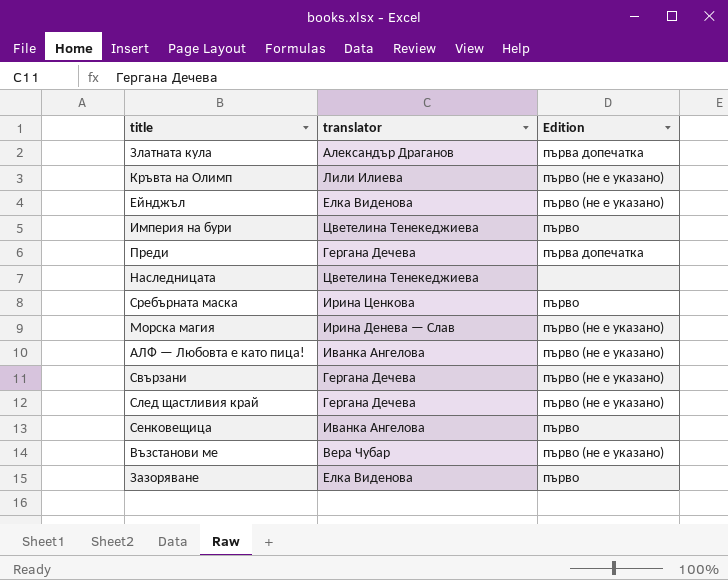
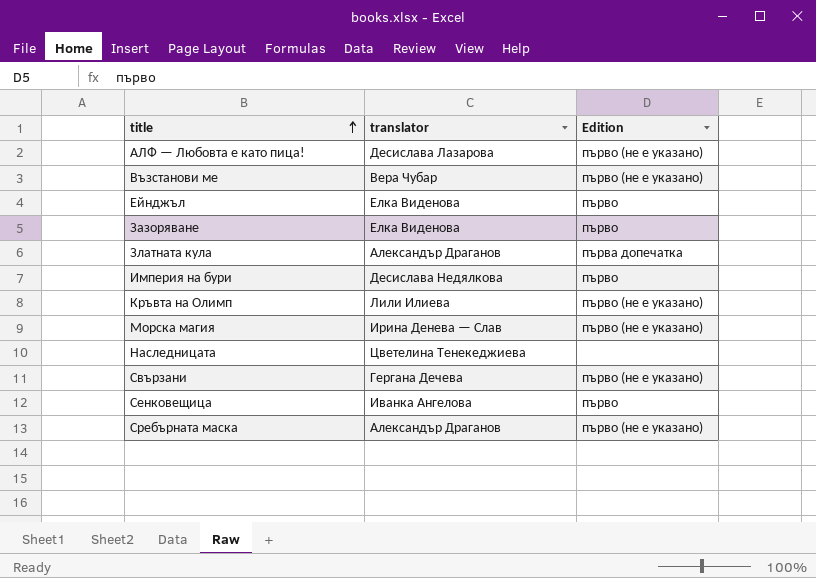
row order: none -> title ascending
row Преди: Гергана Дечева | първа допечатка -> none
row След щастливия край: Гергана Дечева | първо (не е указано) -> none
АЛФ — Любовта е като пица! | translator: Иванка Ангелова -> Десислава Лазарова
Ейнджъл | Edition: първо (не е указано) -> първо
Империя на бури | translator: Цветелина Тенекеджиева -> Десислава Недялкова
Сребърната маска | translator: Ирина Ценкова -> Александър Драганов
Сребърната маска | Edition: първо -> първо (не е указано)

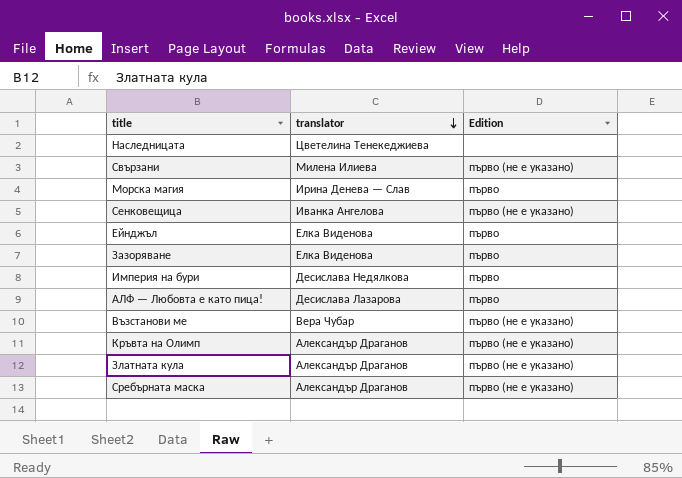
row order: title ascending -> translator descending
Свързани | translator: Гергана Дечева -> Милена Илиева
Морска магия | Edition: първо (не е указано) -> първо
Сенковещица | Edition: първо -> първо (не е указано)
АЛФ — Любовта е като пица! | Edition: първо (не е указано) -> първо
Кръвта на Олимп | translator: Лили Илиева -> Александър Драганов
Златната кула | Edition: първа допечатка -> първо (не е указано)

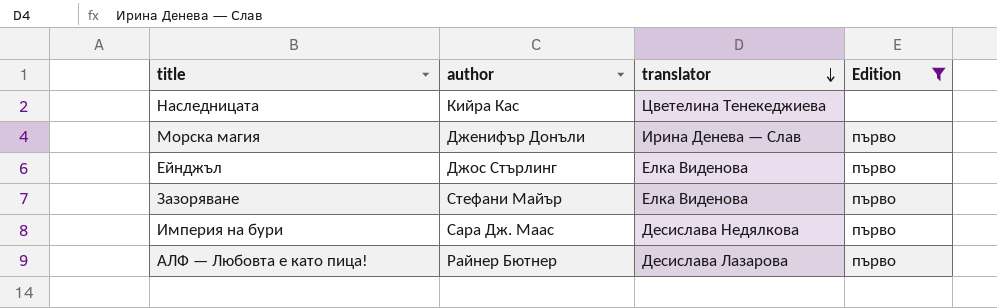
filter: none -> Edition != първо (не е указано)
column author | position: none -> 2

